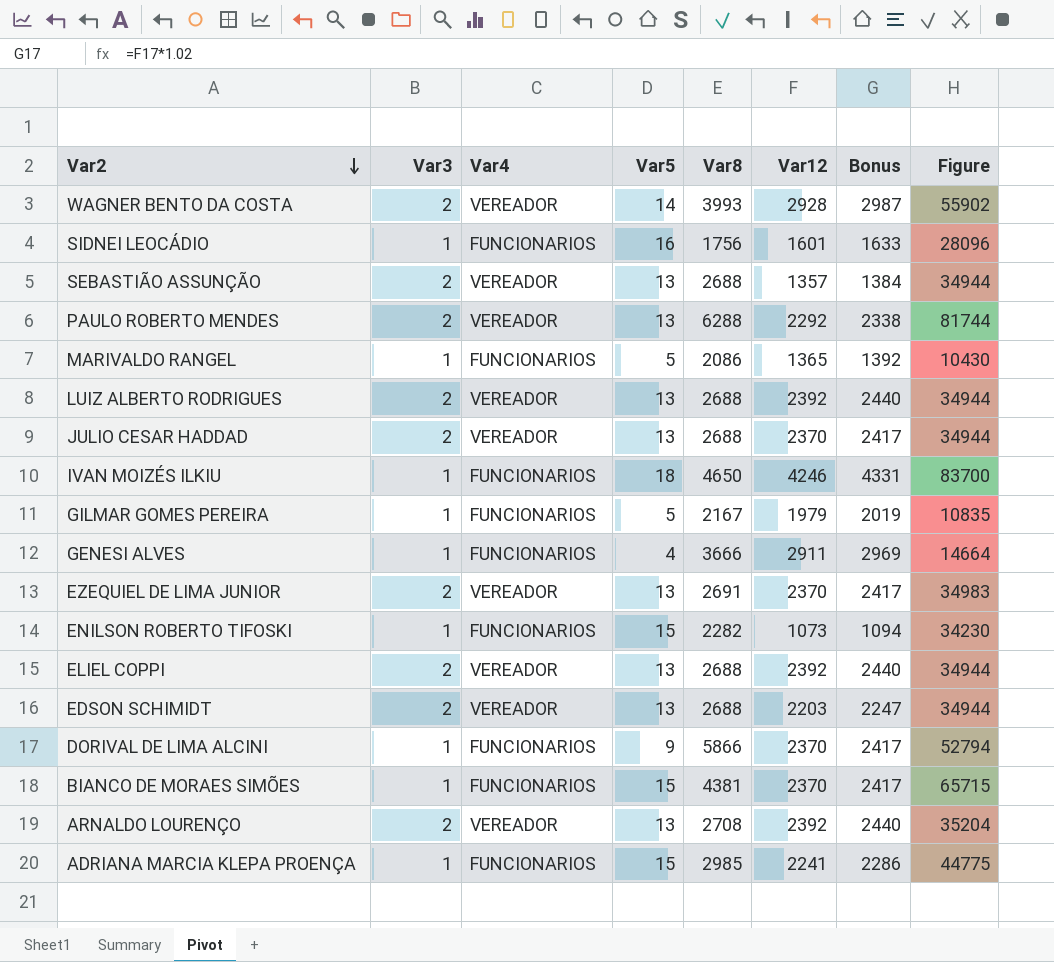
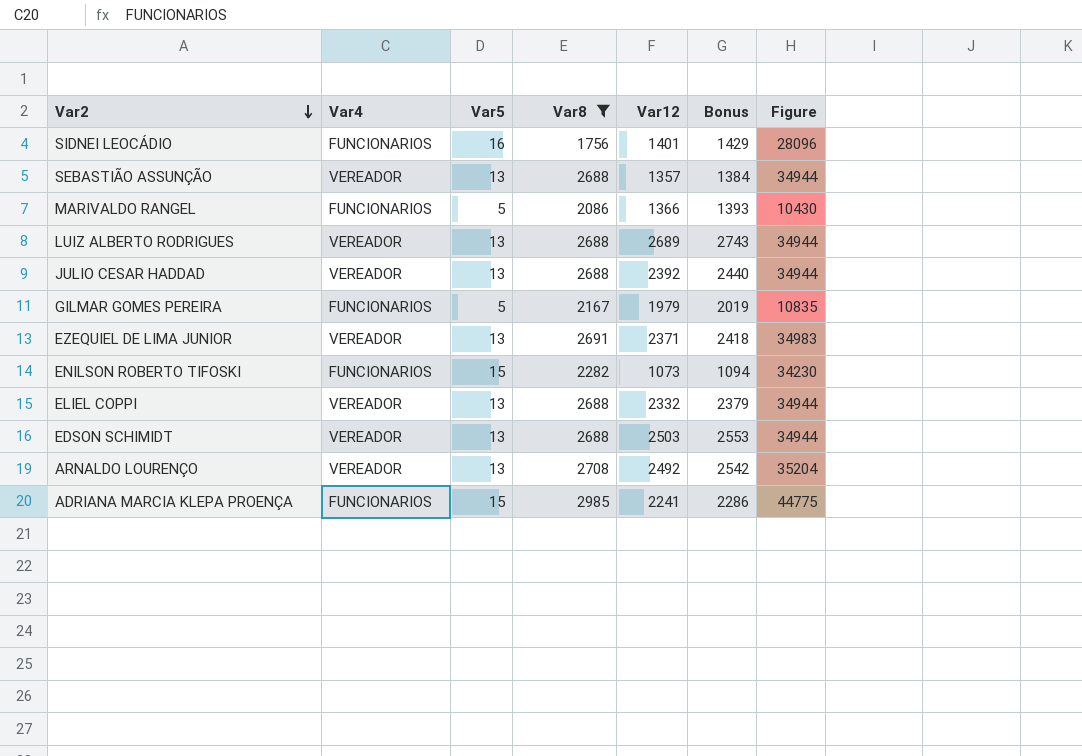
filter: none -> Var8 <= 2985
column Var3 | position: 2 -> none
SIDNEI LEOCÁDIO | Var12: 1601 -> 1401
SIDNEI LEOCÁDIO | Bonus: 1633 -> 1429
MARIVALDO RANGEL | Var12: 1365 -> 1366
MARIVALDO RANGEL | Bonus: 1392 -> 1393
LUIZ ALBERTO RODRIGUES | Var12: 2392 -> 2689
LUIZ ALBERTO RODRIGUES | Bonus: 2440 -> 2743
JULIO CESAR HADDAD | Var12: 2370 -> 2392
JULIO CESAR HADDAD | Bonus: 2417 -> 2440
EZEQUIEL DE LIMA JUNIOR | Var12: 2370 -> 2371
EZEQUIEL DE LIMA JUNIOR | Bonus: 2417 -> 2418
ELIEL COPPI | Var12: 2392 -> 2332
ELIEL COPPI | Bonus: 2440 -> 2379
EDSON SCHIMIDT | Var12: 2203 -> 2503
EDSON SCHIMIDT | Bonus: 2247 -> 2553
ARNALDO LOURENÇO | Var12: 2392 -> 2492
ARNALDO LOURENÇO | Bonus: 2440 -> 2542

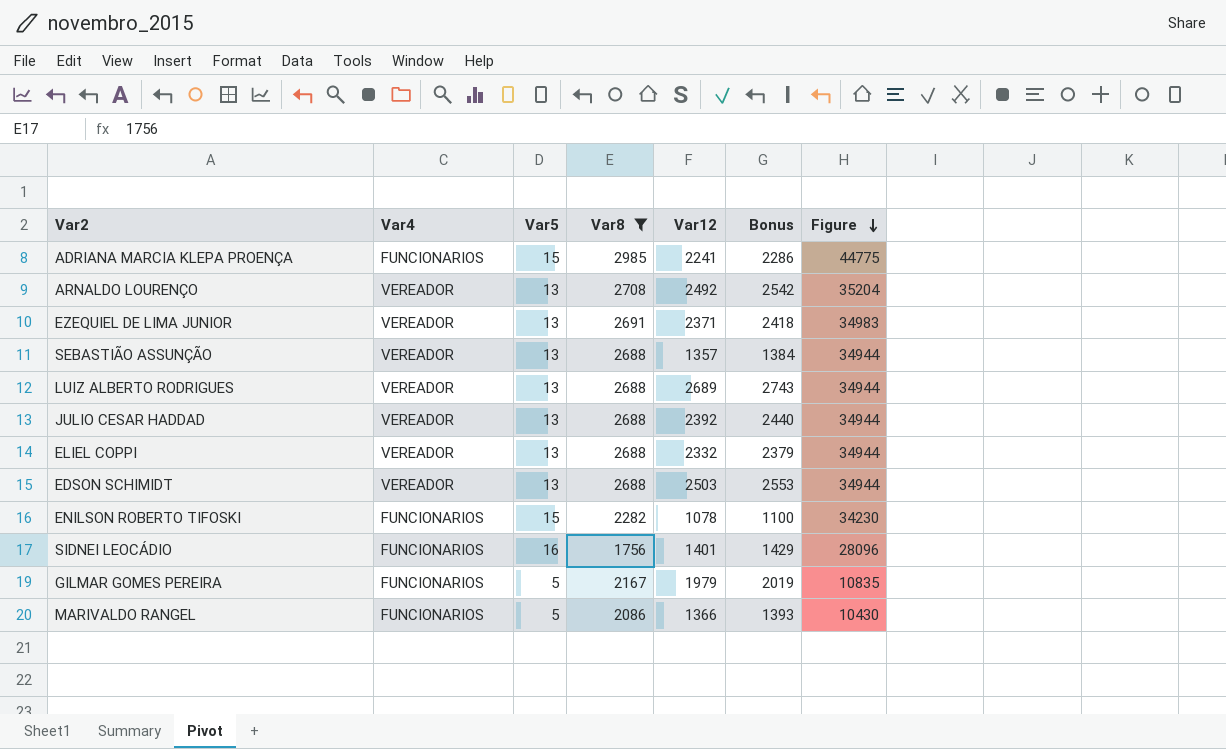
row order: Var2 descending -> Figure descending
ENILSON ROBERTO TIFOSKI | Var12: 1073 -> 1078
ENILSON ROBERTO TIFOSKI | Bonus: 1094 -> 1100

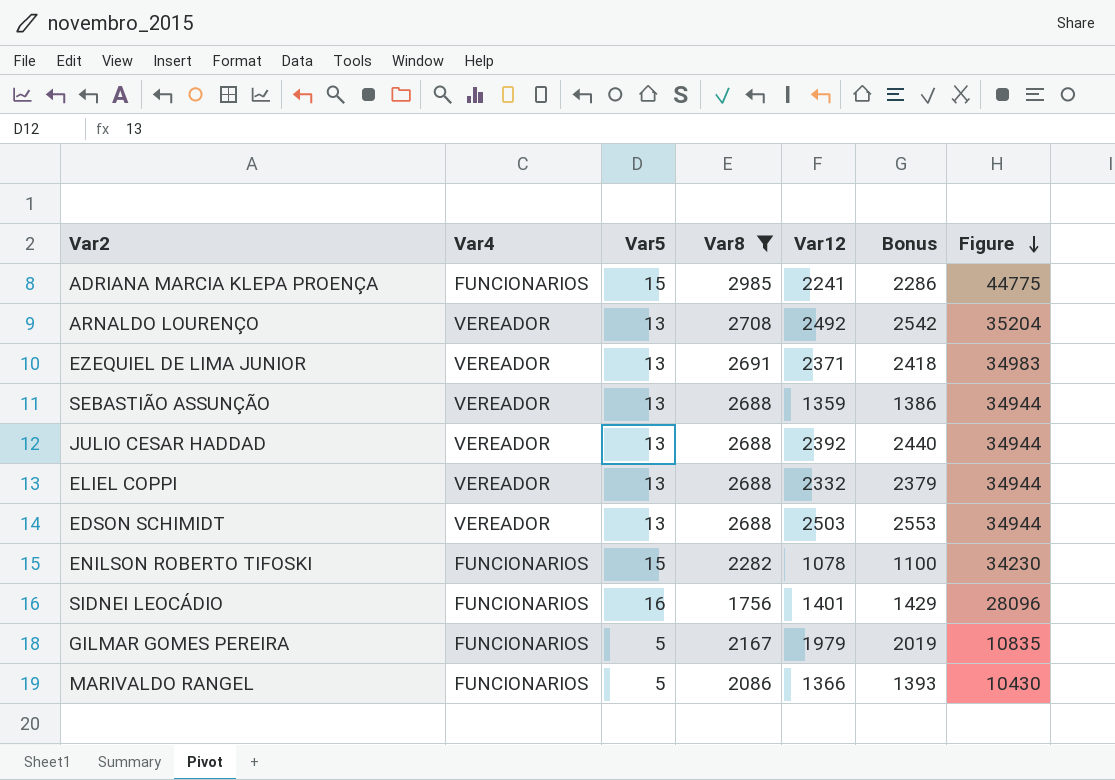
row LUIZ ALBERTO RODRIGUES: VEREADOR | 13 | 2688 | 2689 | 2743 | 34944 -> none
SEBASTIÃO ASSUNÇÃO | Var12: 1357 -> 1359
SEBASTIÃO ASSUNÇÃO | Bonus: 1384 -> 1386

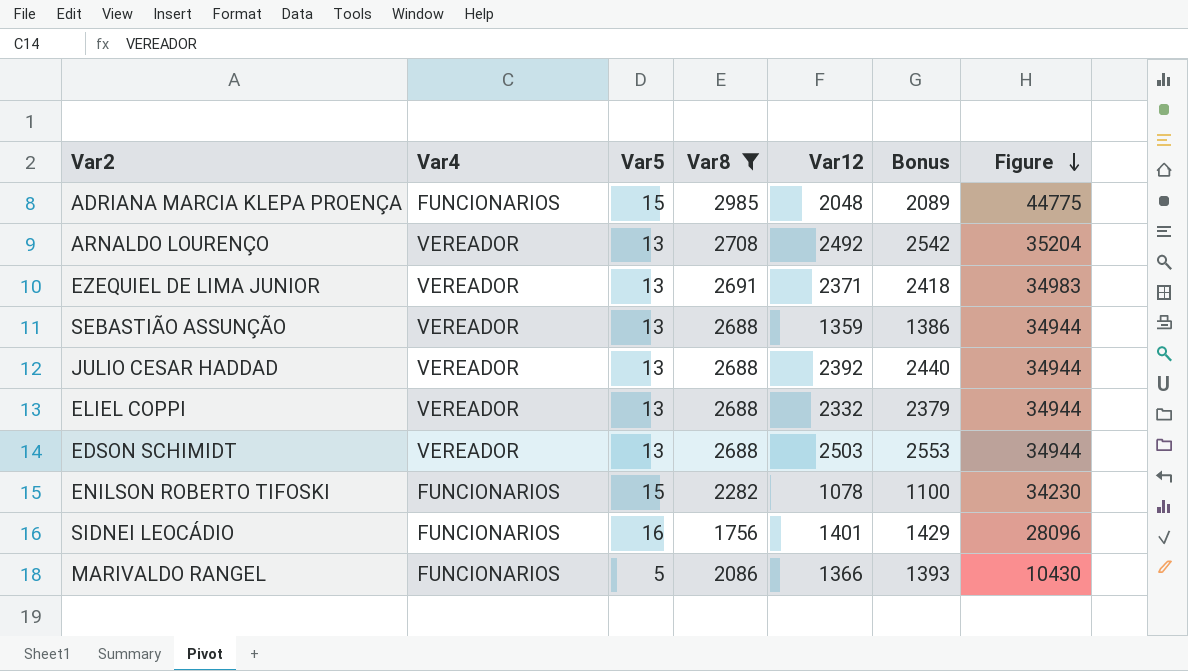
row GILMAR GOMES PEREIRA: FUNCIONARIOS | 5 | 2167 | 1979 | 2019 | 10835 -> none
ADRIANA MARCIA KLEPA PROENÇA | Var12: 2241 -> 2048
ADRIANA MARCIA KLEPA PROENÇA | Bonus: 2286 -> 2089

